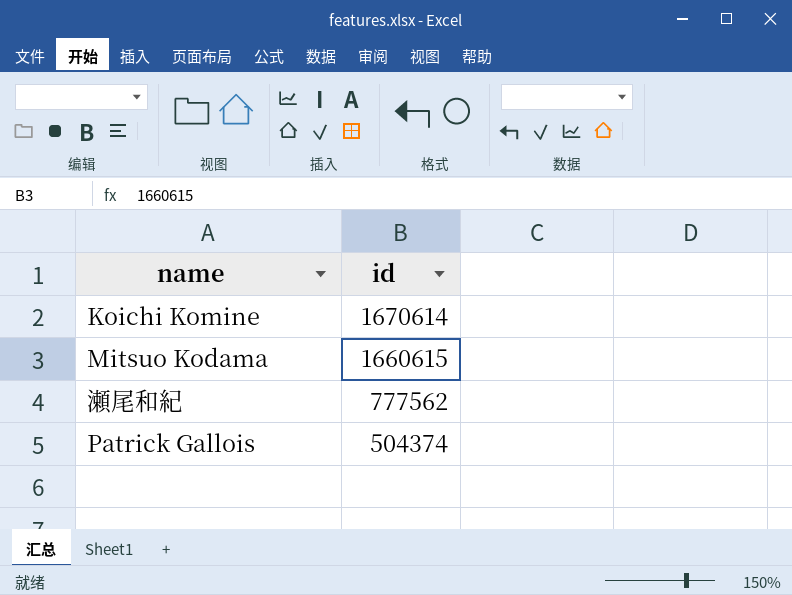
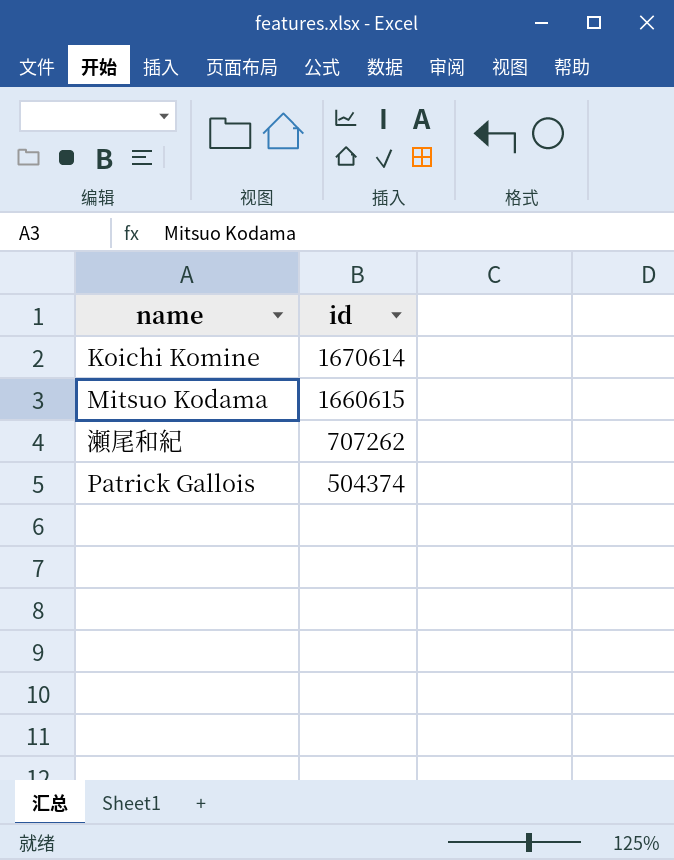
瀬尾和紀 | id: 777562 -> 707262

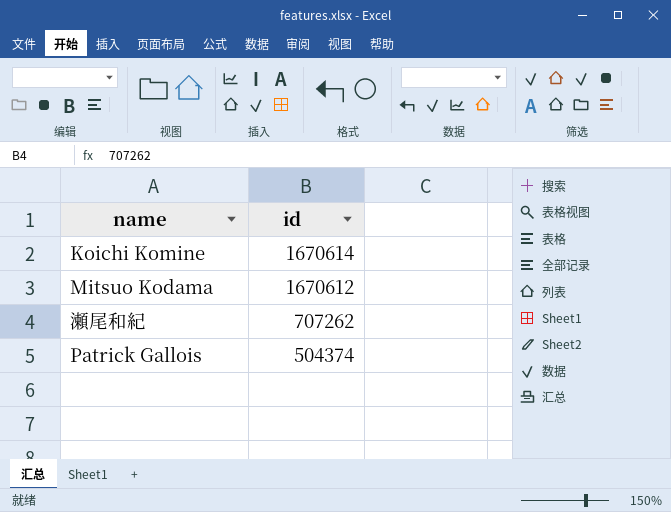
Mitsuo Kodama | id: 1660615 -> 1670612

